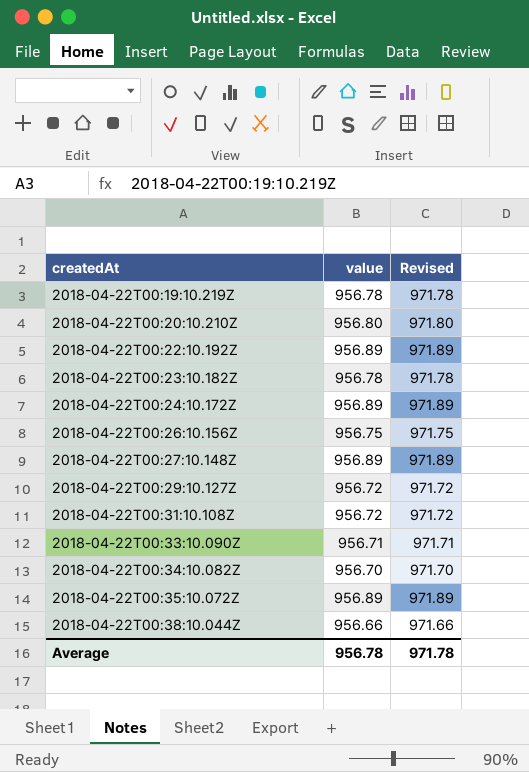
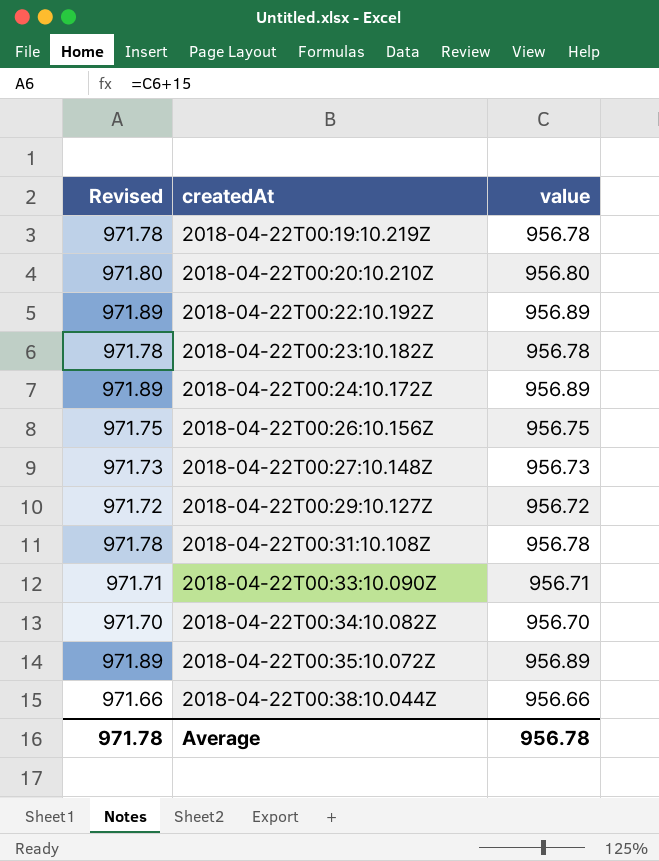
column Revised | position: 3 -> 1
2018-04-22T00:27:10.148Z | Revised: 971.89 -> 971.73
2018-04-22T00:27:10.148Z | value: 956.89 -> 956.73
2018-04-22T00:31:10.108Z | Revised: 971.72 -> 971.78
2018-04-22T00:31:10.108Z | value: 956.72 -> 956.78

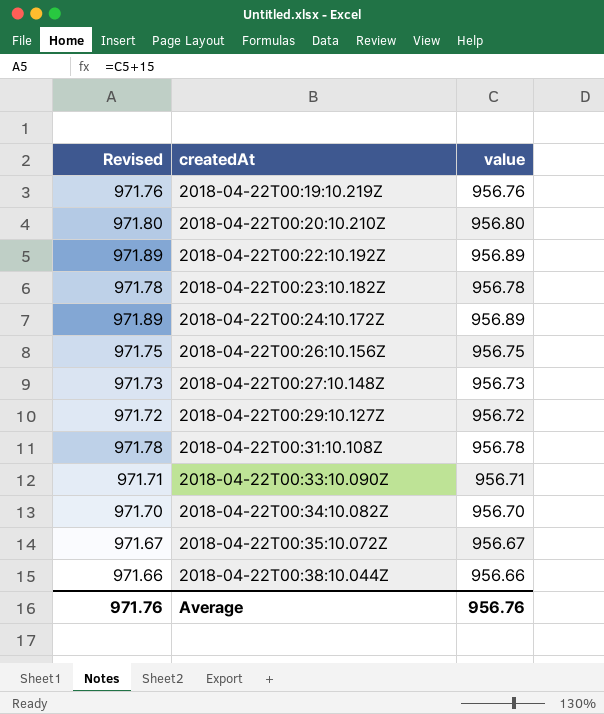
2018-04-22T00:19:10.219Z | Revised: 971.78 -> 971.76
2018-04-22T00:19:10.219Z | value: 956.78 -> 956.76
2018-04-22T00:35:10.072Z | Revised: 971.89 -> 971.67
2018-04-22T00:35:10.072Z | value: 956.89 -> 956.67
Average | Revised: 971.78 -> 971.76
Average | value: 956.78 -> 956.76

